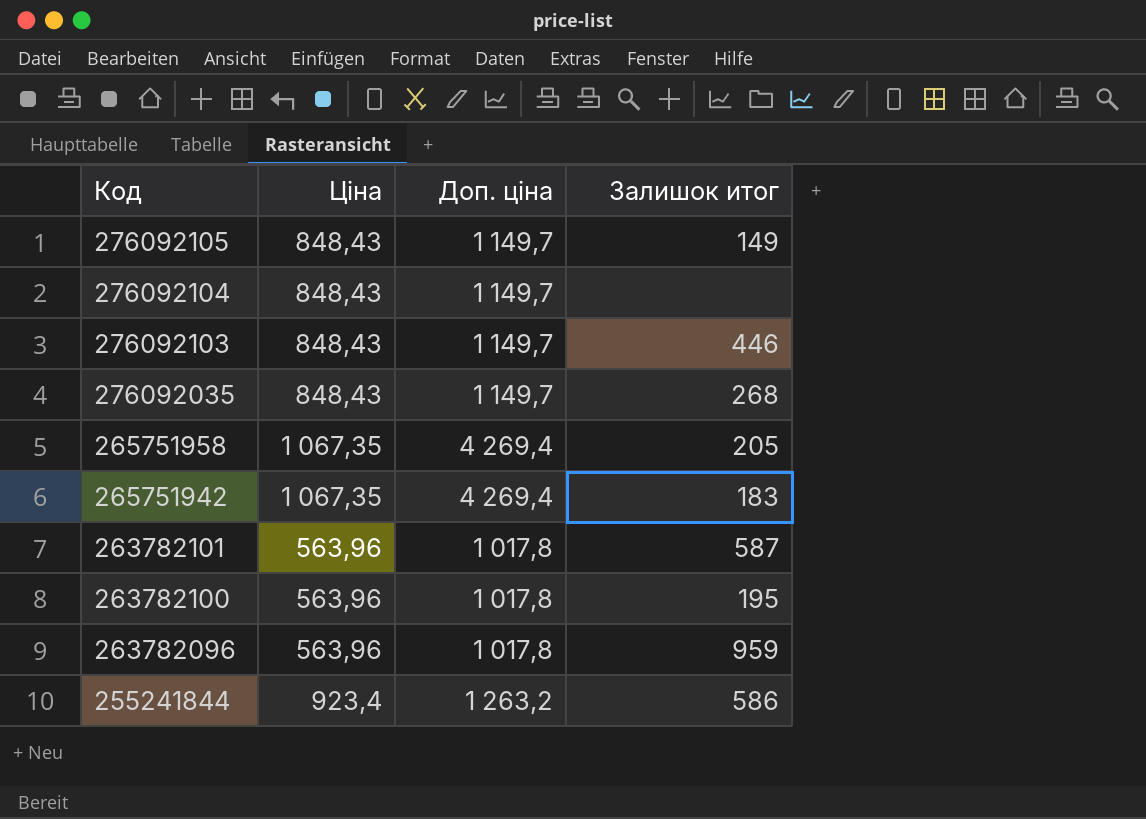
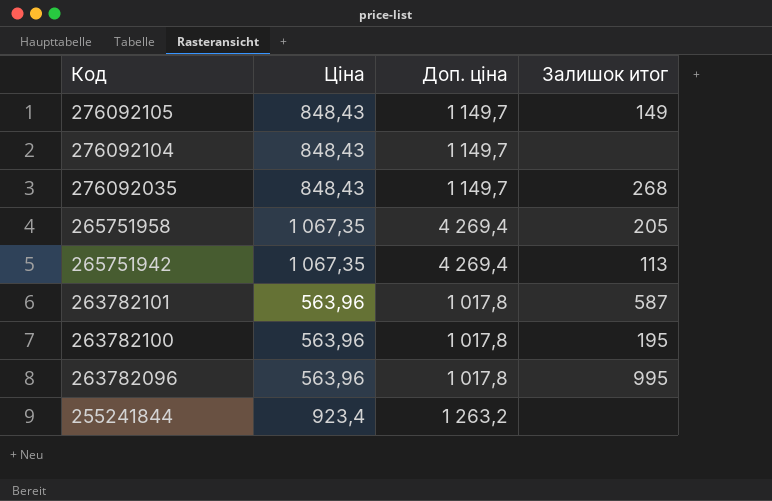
row 276092103: 848,43 | 1 149,7 | 446 -> none
265751942 | Залишок итог: 183 -> 113
263782096 | Залишок итог: 959 -> 995
255241844 | Залишок итог: 586 -> none

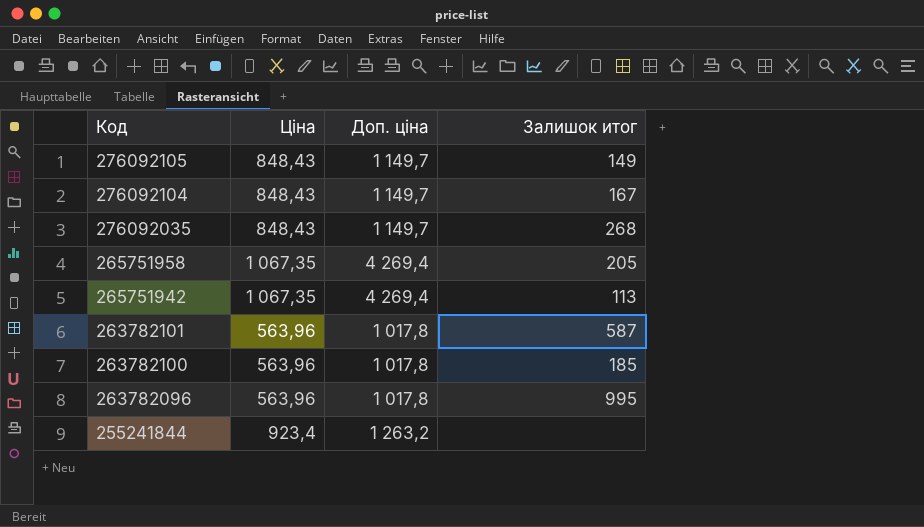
276092104 | Залишок итог: none -> 167
263782100 | Залишок итог: 195 -> 185

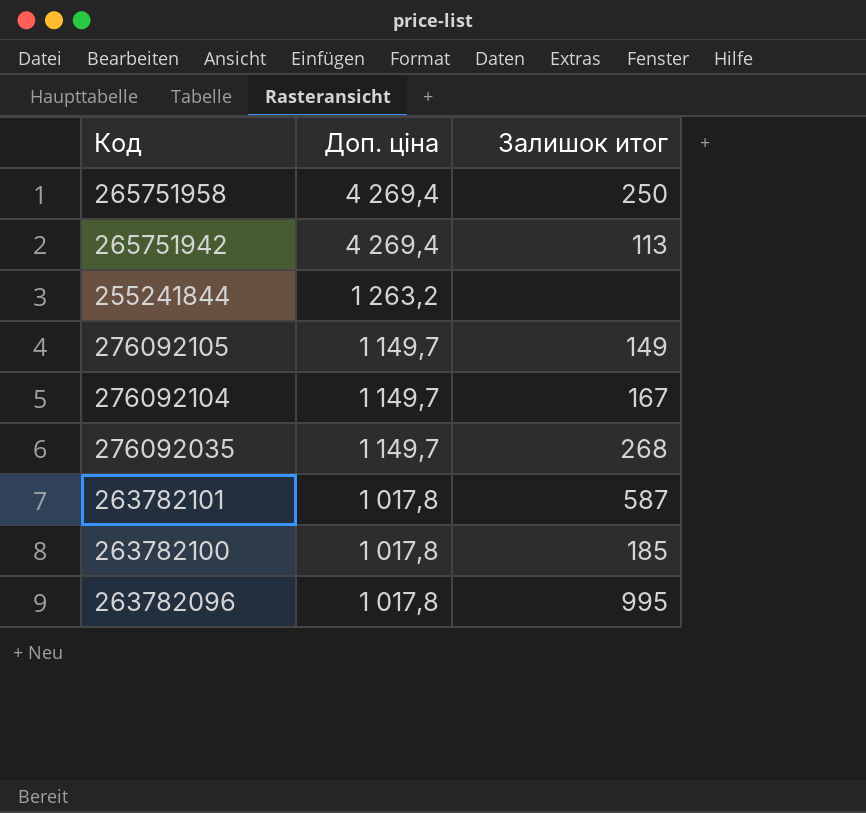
row order: Код descending -> Доп. ціна descending
column Ціна | position: 2 -> none
265751958 | Залишок итог: 205 -> 250

